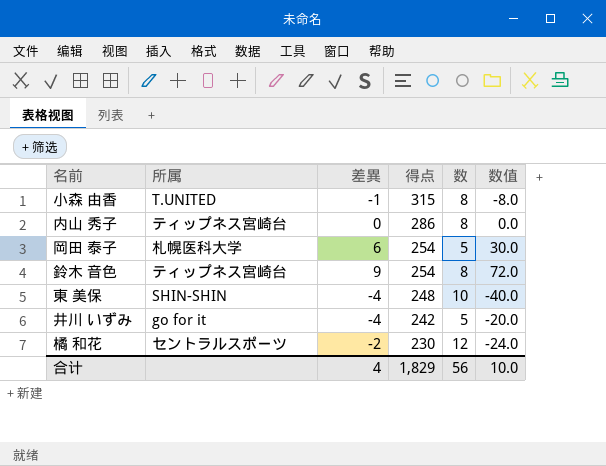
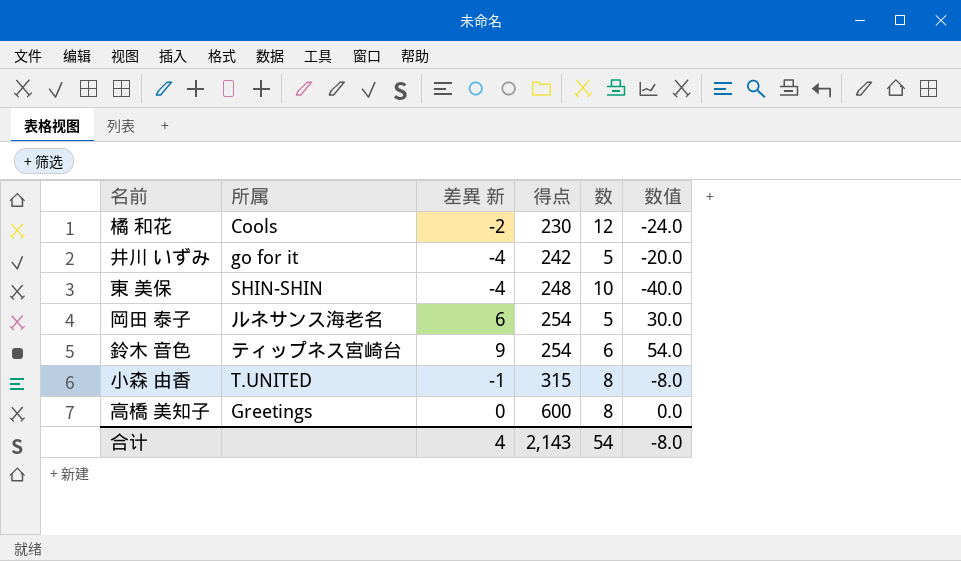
row order: 得点 descending -> 得点 ascending
column name: 差異 -> 差異 新
row 内山 秀子: ティップネス宮崎台 | 0 | 286 | 8 | 0.0 -> none
橘 和花 | 所属: セントラルスポーツ -> Cools
岡田 泰子 | 所属: 札幌医科大学 -> ルネサンス海老名
鈴木 音色 | 数: 8 -> 6
鈴木 音色 | 数值: 72.0 -> 54.0
row 高橋 美知子: none -> Greetings | 0 | 600 | 8 | 0.0
合计 | 得点: 1,829 -> 2,143
合计 | 数: 56 -> 54
合计 | 数值: 10.0 -> -8.0

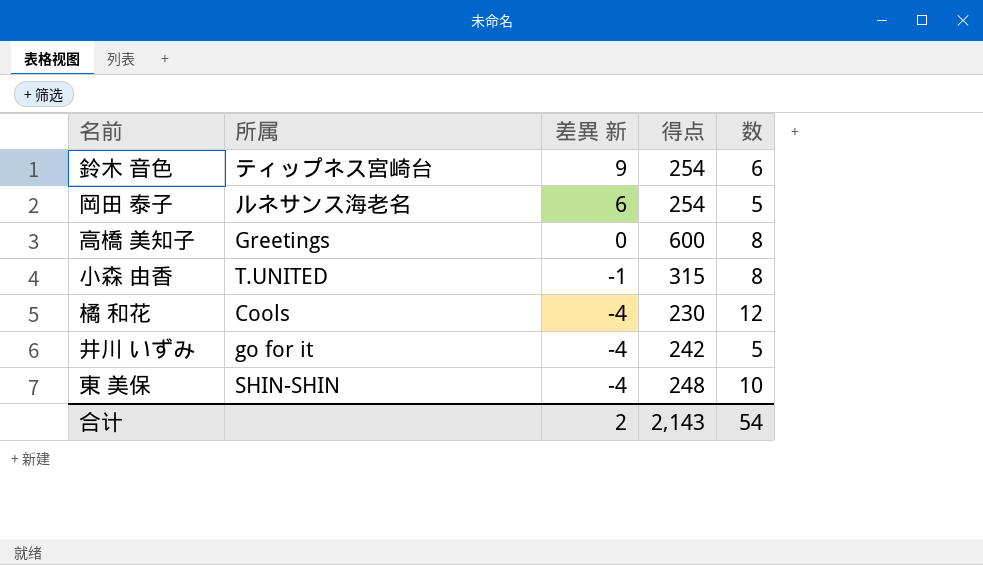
row order: 得点 ascending -> 差異 新 descending
column 数值 | formula: [差異 新] * [数] -> none
橘 和花 | 差異 新: -2 -> -4
合计 | 差異 新: 4 -> 2

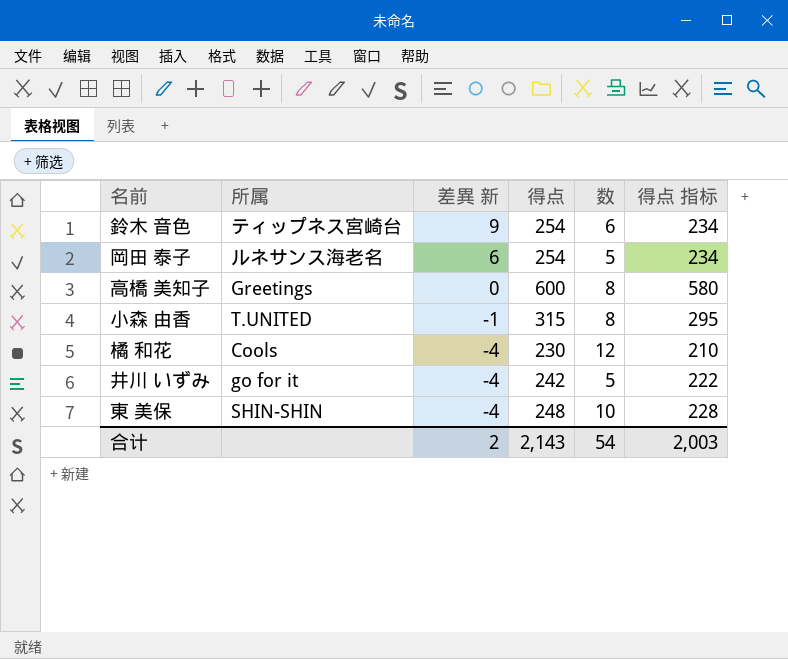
column 得点 指标 | formula: none -> [得点] - 20

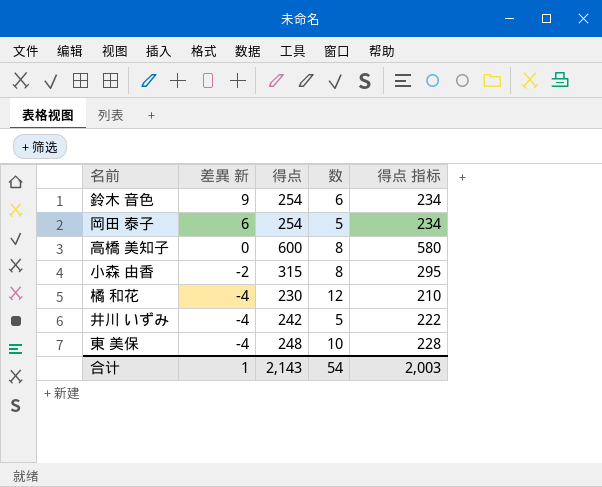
column 所属 | position: 2 -> none
小森 由香 | 差異 新: -1 -> -2
合计 | 差異 新: 2 -> 1

